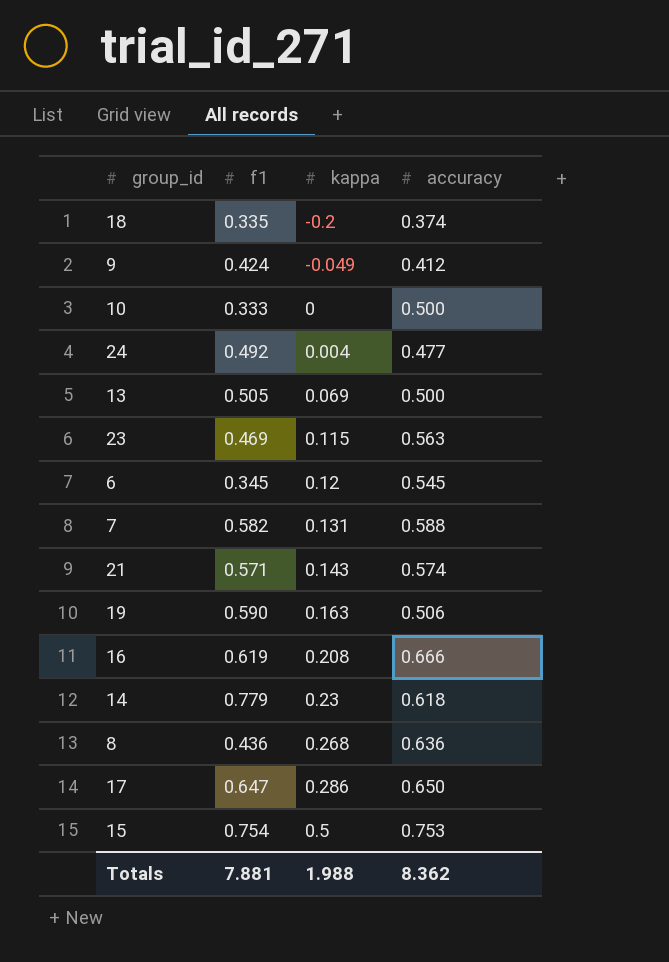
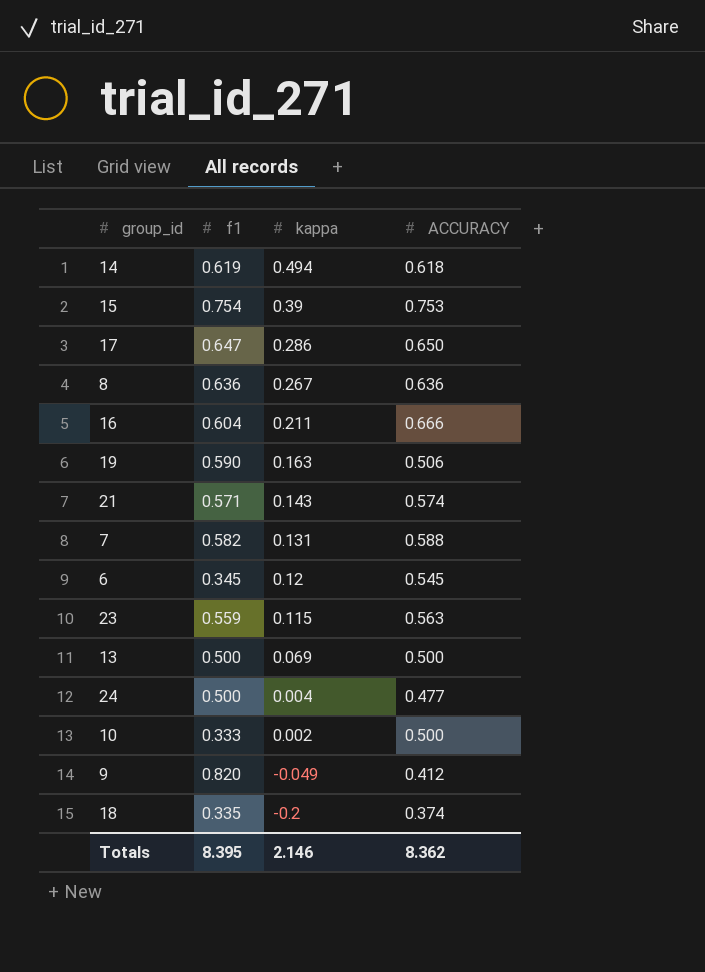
row order: kappa ascending -> kappa descending
column name: accuracy -> ACCURACY
14 | f1: 0.779 -> 0.619
14 | kappa: 0.23 -> 0.494
15 | kappa: 0.5 -> 0.39
8 | f1: 0.436 -> 0.636
8 | kappa: 0.268 -> 0.267
16 | f1: 0.619 -> 0.604
16 | kappa: 0.208 -> 0.211
23 | f1: 0.469 -> 0.559
13 | f1: 0.505 -> 0.500
24 | f1: 0.492 -> 0.500
10 | kappa: 0 -> 0.002
9 | f1: 0.424 -> 0.820
Totals | f1: 7.881 -> 8.395
Totals | kappa: 1.988 -> 2.146

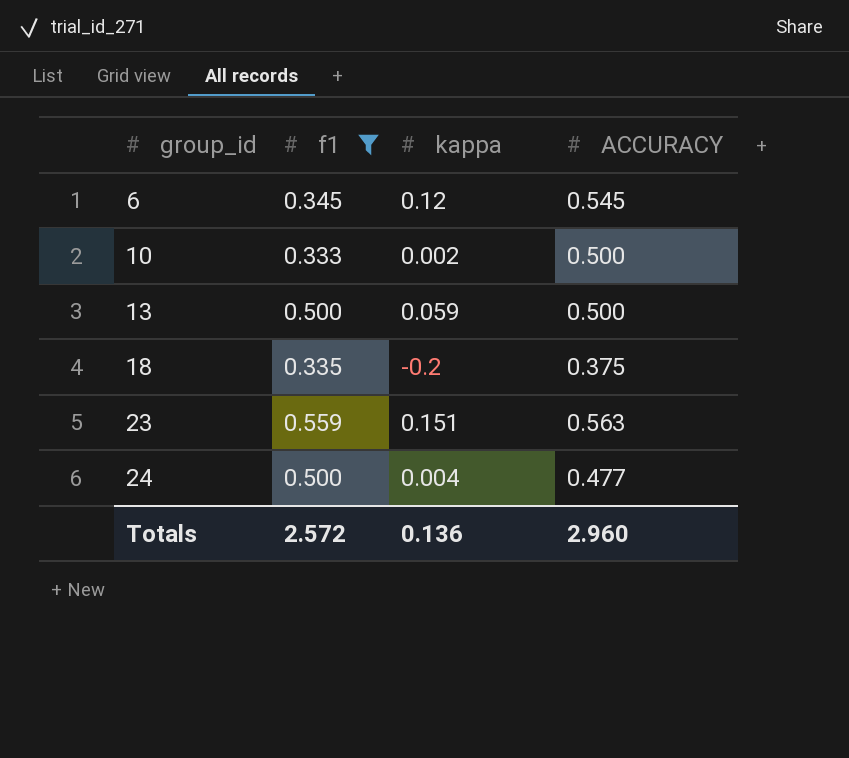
filter: none -> f1 <= 0.559
row order: kappa descending -> group_id ascending
13 | kappa: 0.069 -> 0.059
18 | ACCURACY: 0.374 -> 0.375
23 | kappa: 0.115 -> 0.151
Totals | f1: 8.395 -> 2.572
Totals | kappa: 2.146 -> 0.136
Totals | ACCURACY: 8.362 -> 2.960

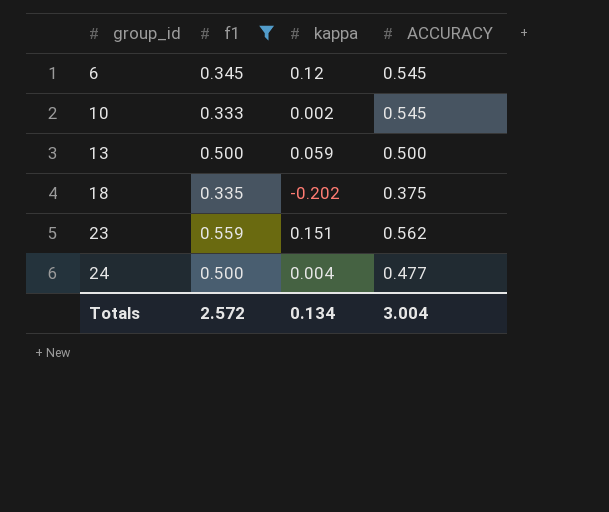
10 | ACCURACY: 0.500 -> 0.545
18 | kappa: -0.2 -> -0.202
23 | ACCURACY: 0.563 -> 0.562
Totals | kappa: 0.136 -> 0.134
Totals | ACCURACY: 2.960 -> 3.004

